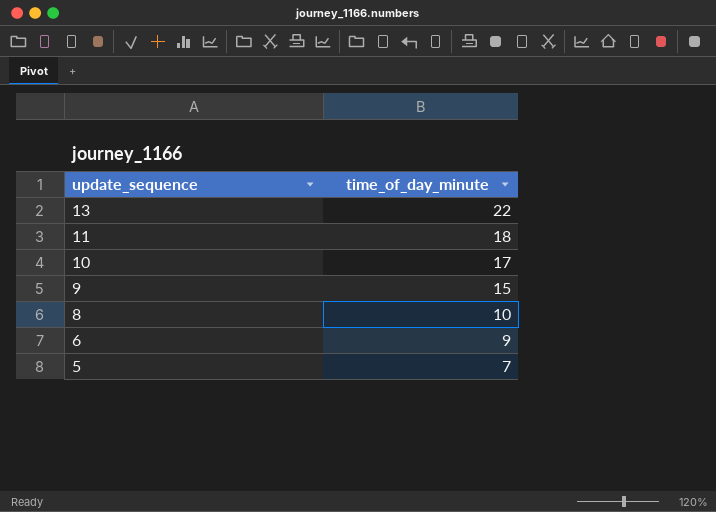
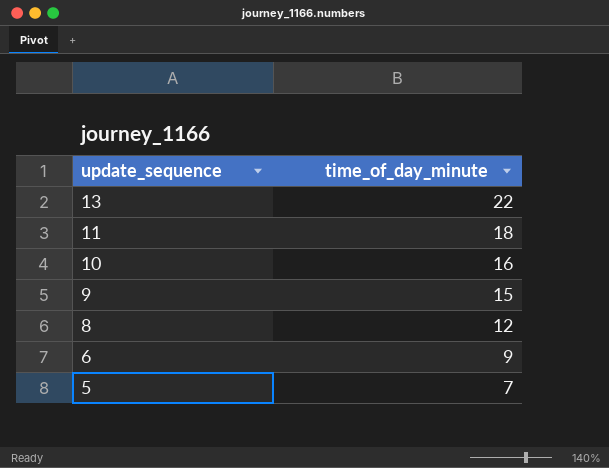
10 | time_of_day_minute: 17 -> 16
8 | time_of_day_minute: 10 -> 12

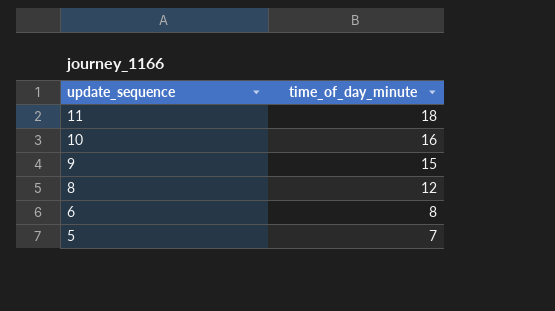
row 13: 22 -> none
6 | time_of_day_minute: 9 -> 8

